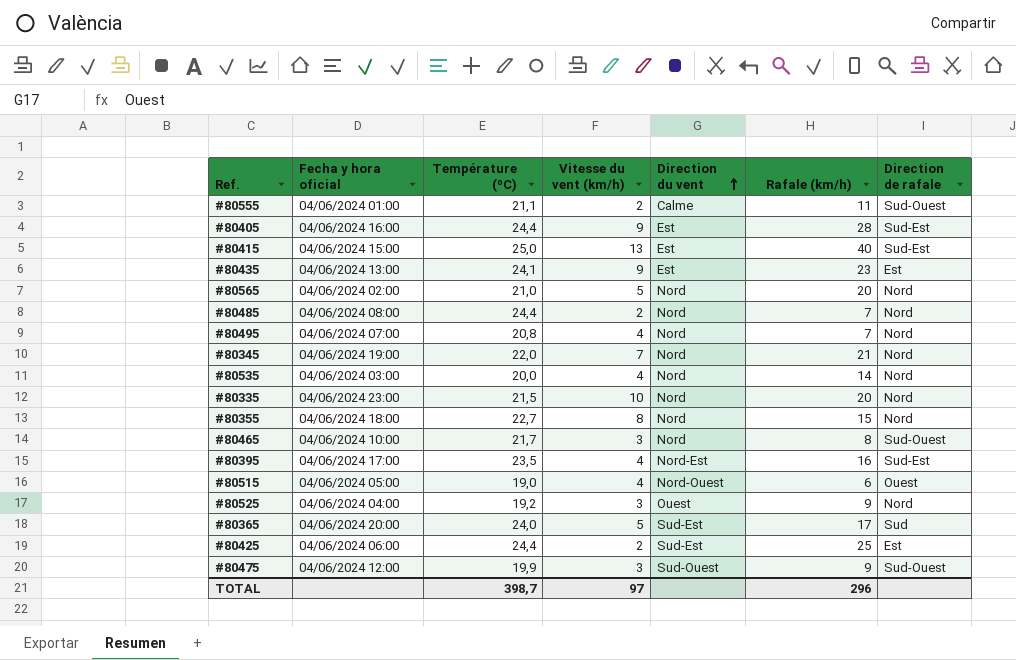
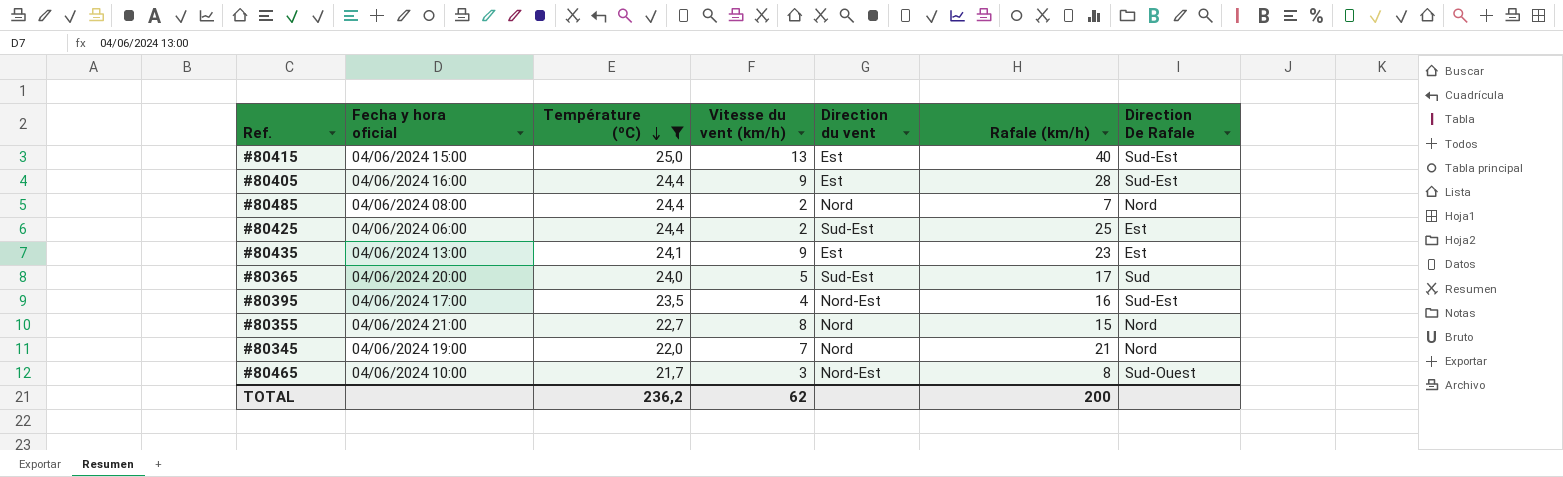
filter: none -> Température (ºC) >= 21,7
row order: Direction du vent ascending -> Température (ºC) descending
column name: Direction de rafale -> Direction De Rafale
#80355 | Fecha y hora oficial: 04/06/2024 18:00 -> 04/06/2024 21:00
#80465 | Direction du vent: Nord -> Nord-Est
TOTAL | Température (ºC): 398,7 -> 236,2
TOTAL | Vitesse du vent (km/h): 97 -> 62
TOTAL | Rafale (km/h): 296 -> 200

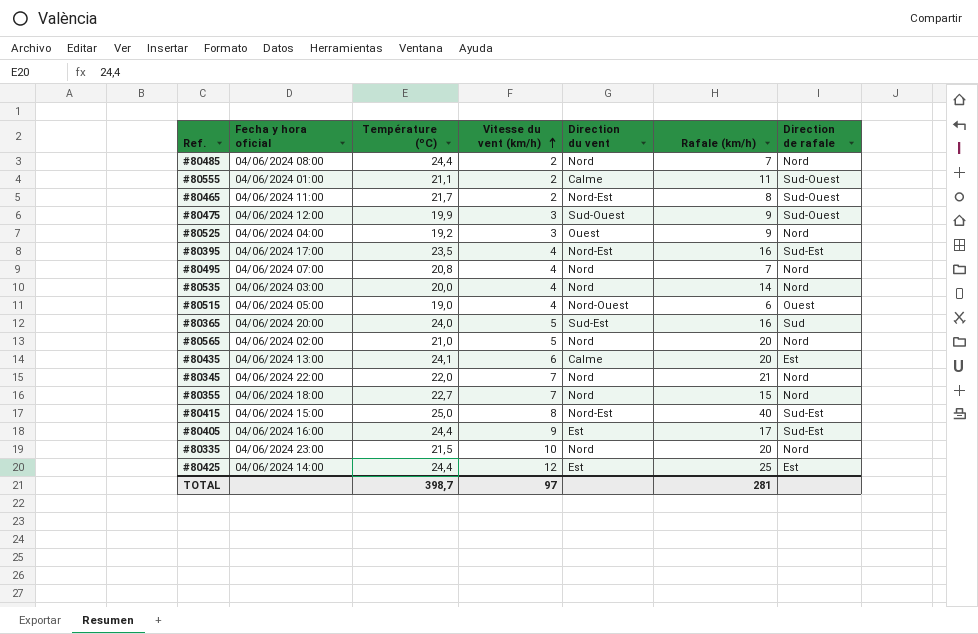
filter: Température (ºC) >= 21,7 -> none
row order: Température (ºC) descending -> Vitesse du vent (km/h) ascending
column name: Direction De Rafale -> Direction de rafale
#80465 | Fecha y hora oficial: 04/06/2024 10:00 -> 04/06/2024 11:00
#80465 | Vitesse du vent (km/h): 3 -> 2
#80365 | Rafale (km/h): 17 -> 16
#80435 | Vitesse du vent (km/h): 9 -> 6
#80435 | Direction du vent: Est -> Calme
#80435 | Rafale (km/h): 23 -> 20
#80345 | Fecha y hora oficial: 04/06/2024 19:00 -> 04/06/2024 22:00
#80355 | Fecha y hora oficial: 04/06/2024 21:00 -> 04/06/2024 18:00
#80355 | Vitesse du vent (km/h): 8 -> 7
#80415 | Vitesse du vent (km/h): 13 -> 8
#80415 | Direction du vent: Est -> Nord-Est
#80405 | Rafale (km/h): 28 -> 17
#80425 | Fecha y hora oficial: 04/06/2024 06:00 -> 04/06/2024 14:00
#80425 | Vitesse du vent (km/h): 2 -> 12
#80425 | Direction du vent: Sud-Est -> Est
TOTAL | Température (ºC): 236,2 -> 398,7
TOTAL | Vitesse du vent (km/h): 62 -> 97
TOTAL | Rafale (km/h): 200 -> 281

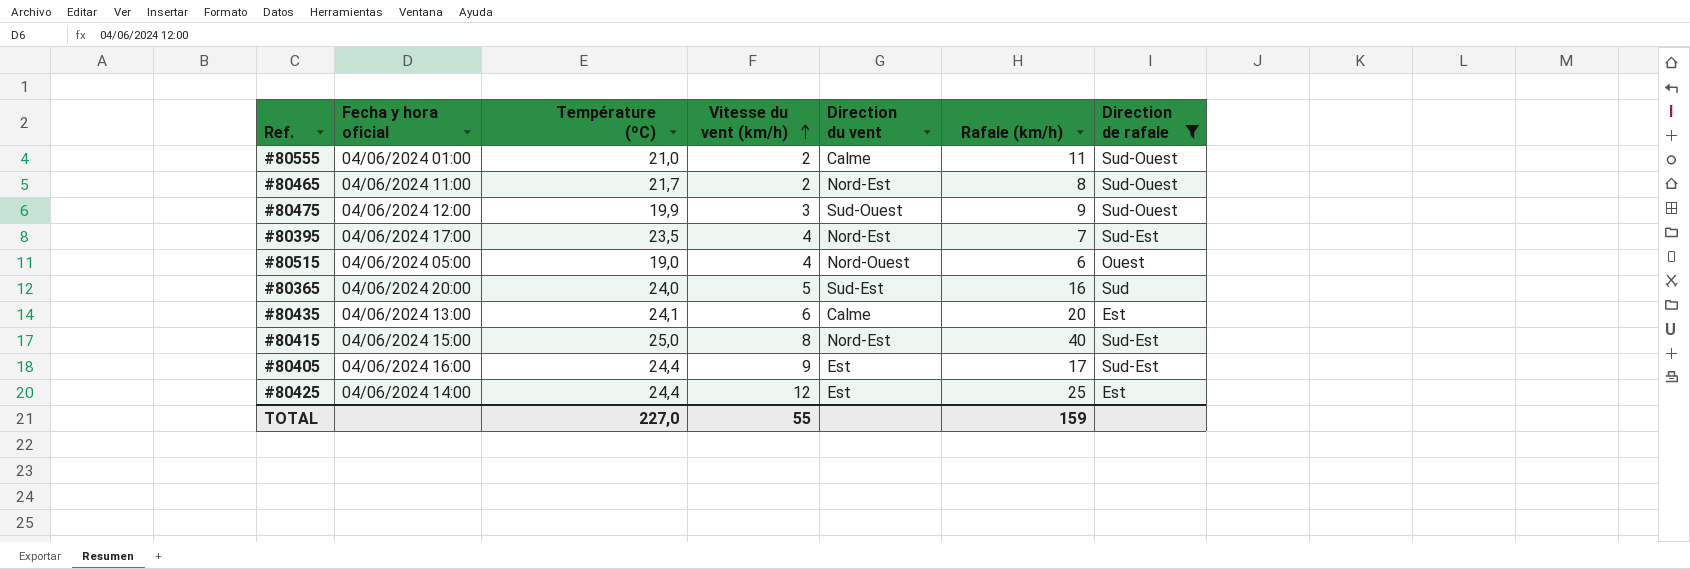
filter: none -> Direction de rafale != Nord
#80555 | Température (ºC): 21,1 -> 21,0
#80395 | Rafale (km/h): 16 -> 7
TOTAL | Température (ºC): 398,7 -> 227,0
TOTAL | Vitesse du vent (km/h): 97 -> 55
TOTAL | Rafale (km/h): 281 -> 159

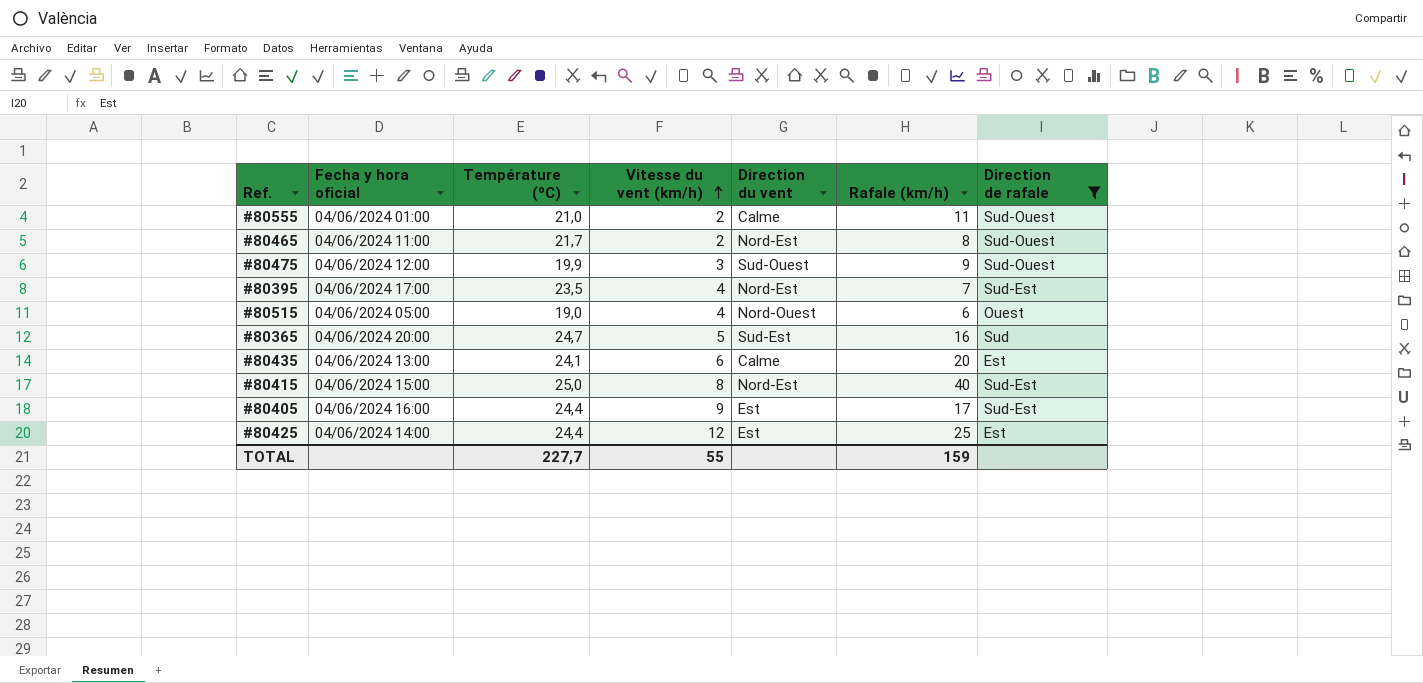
#80365 | Température (ºC): 24,0 -> 24,7
TOTAL | Température (ºC): 227,0 -> 227,7

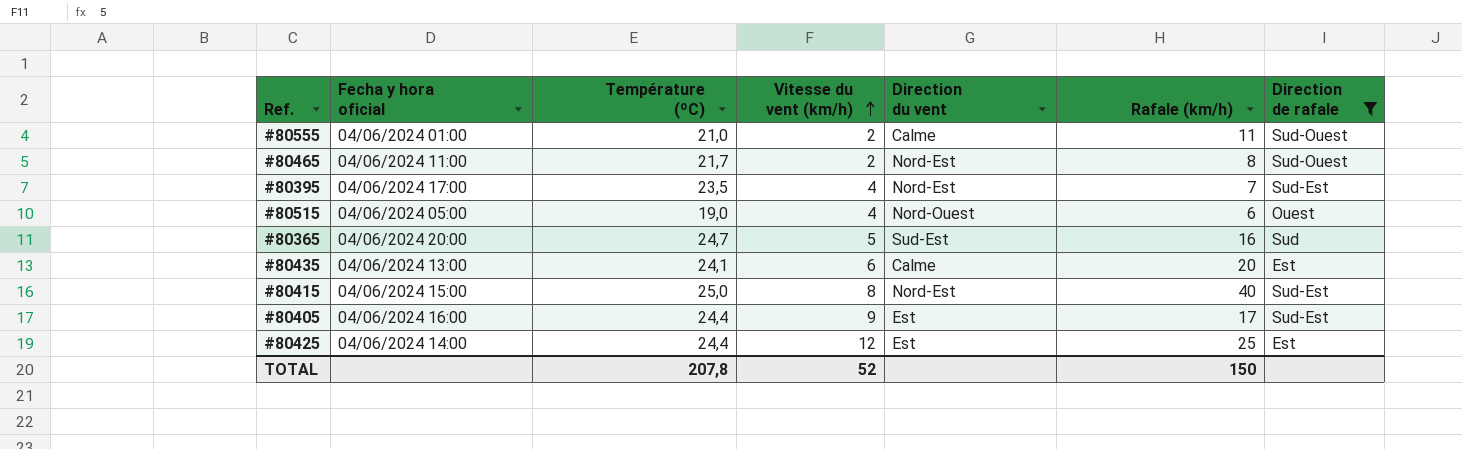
row #80475: 04/06/2024 12:00 | 19,9 | 3 | Sud-Ouest | 9 | Sud-Ouest -> none
TOTAL | Température (ºC): 227,7 -> 207,8
TOTAL | Vitesse du vent (km/h): 55 -> 52
TOTAL | Rafale (km/h): 159 -> 150

